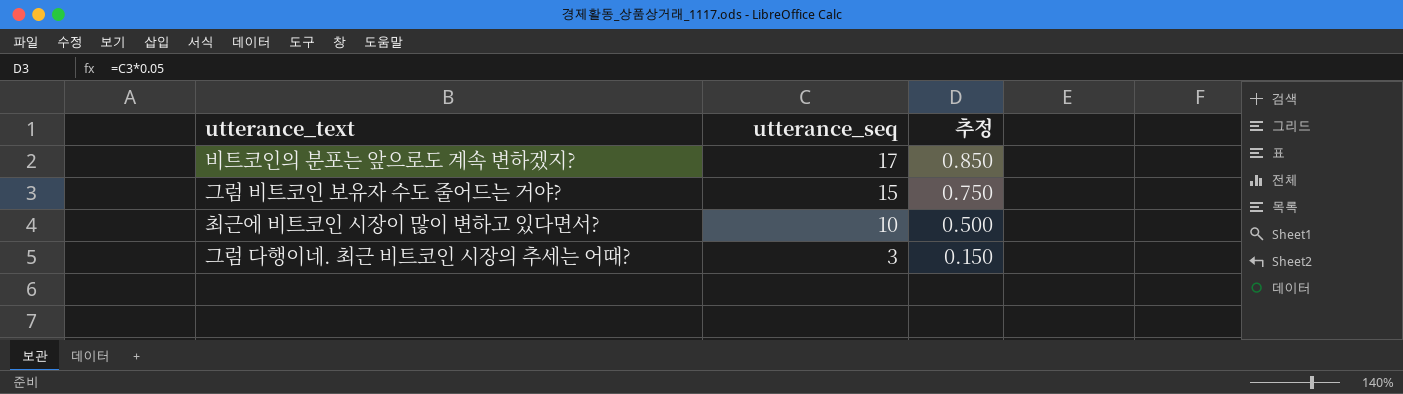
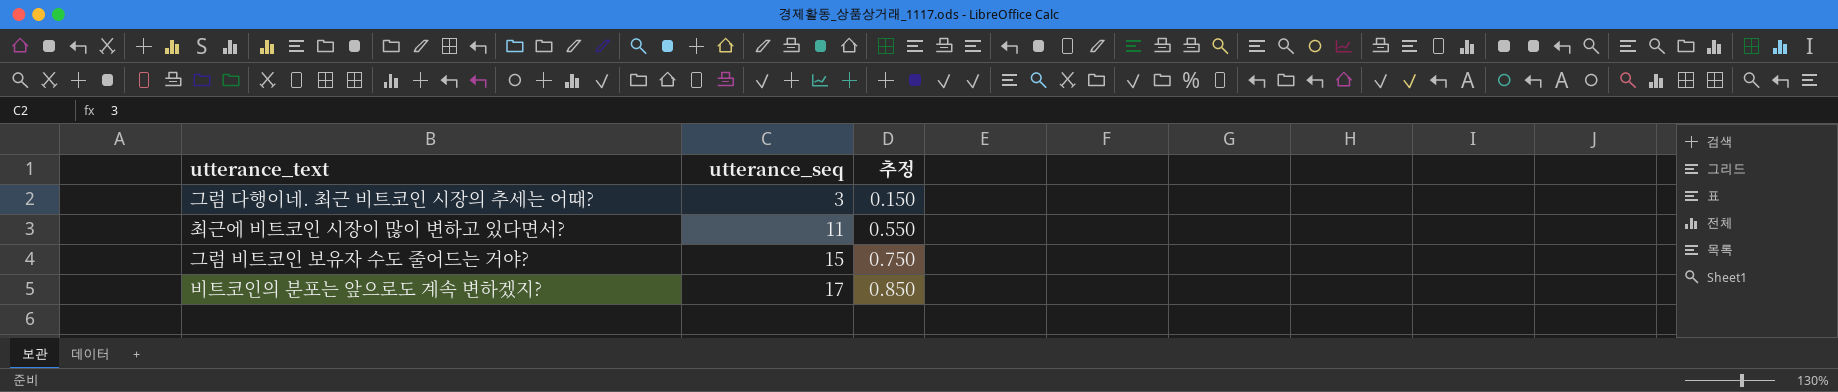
row order: utterance_seq descending -> utterance_seq ascending
최근에 비트코인 시장이 많이 변하고 있다면서? | utterance_seq: 10 -> 11
최근에 비트코인 시장이 많이 변하고 있다면서? | 추정: 0.500 -> 0.550

